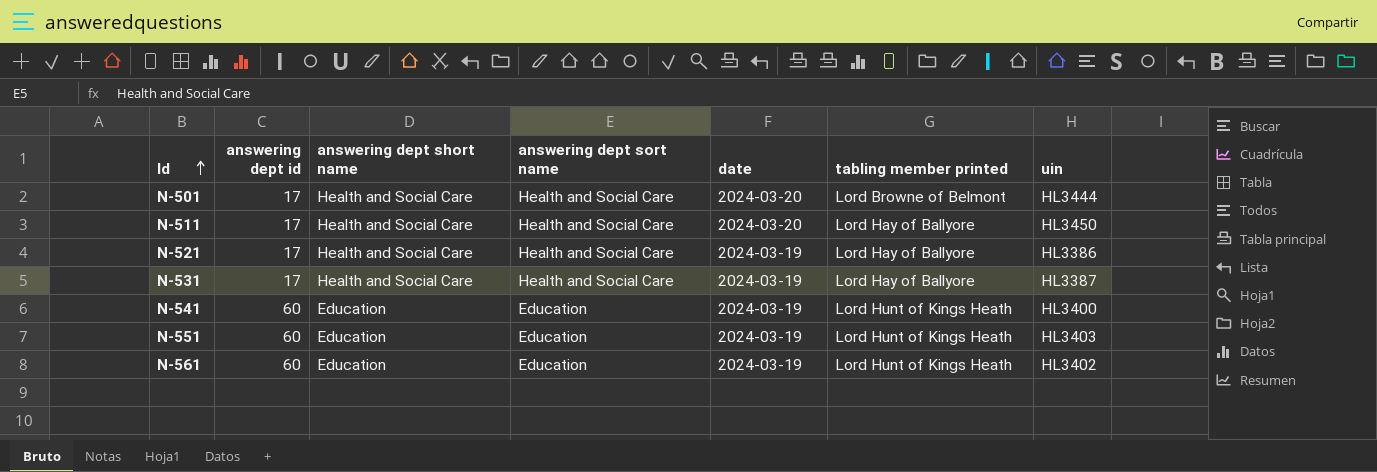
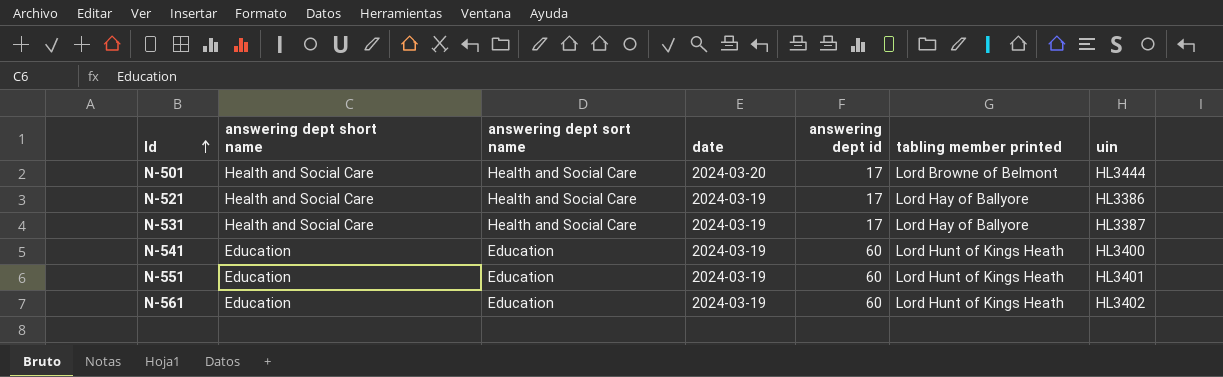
column answering dept id | position: 2 -> 5
row N-511: 17 | Health and Social Care | Health and Social Care | 2024-03-20 | Lord Hay of Ballyore | HL3450 -> none
N-551 | uin: HL3403 -> HL3401

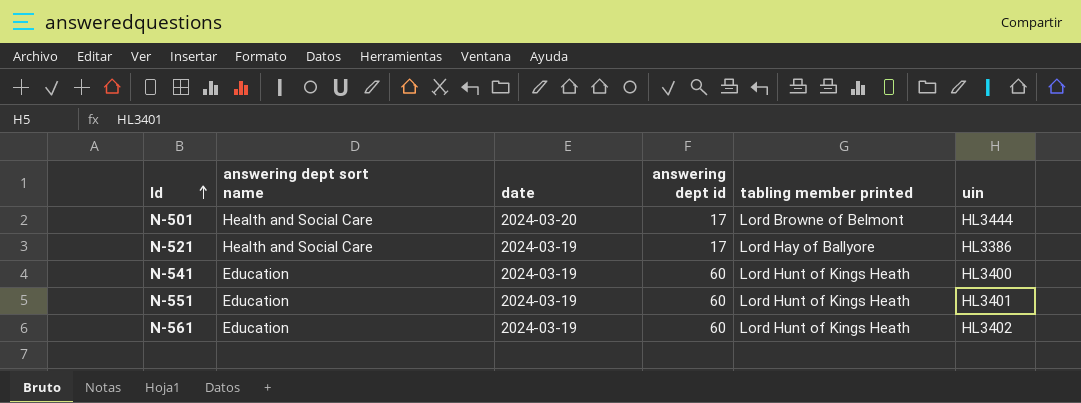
column answering dept short name | position: 2 -> none
row N-531: Health and Social Care | Health and Social Care | 2024-03-19 | 17 | Lord Hay of Ballyore | HL3387 -> none

